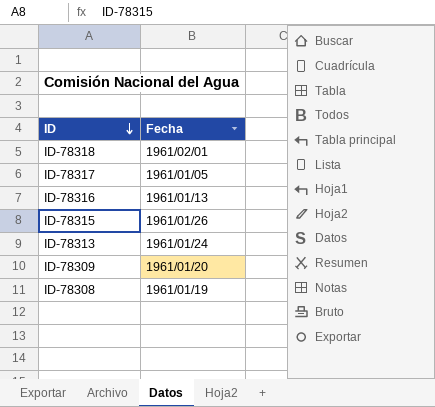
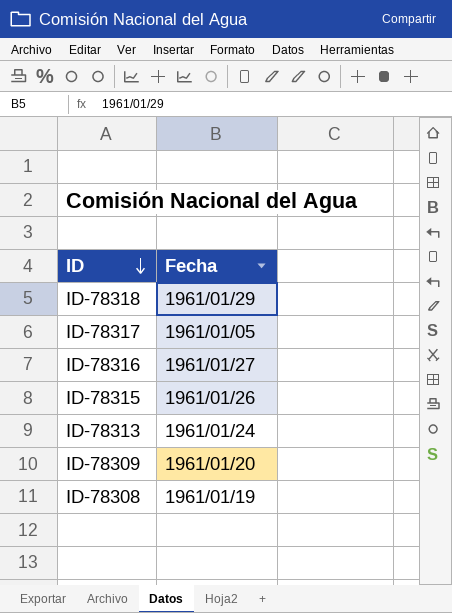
ID-78318 | Fecha: 1961/02/01 -> 1961/01/29
ID-78316 | Fecha: 1961/01/13 -> 1961/01/27

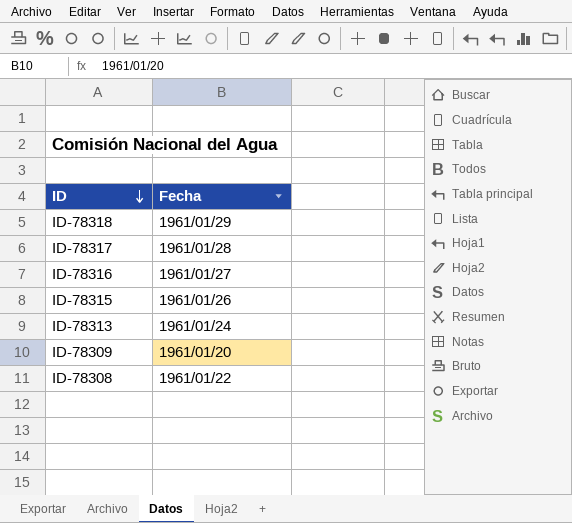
ID-78317 | Fecha: 1961/01/05 -> 1961/01/28
ID-78308 | Fecha: 1961/01/19 -> 1961/01/22

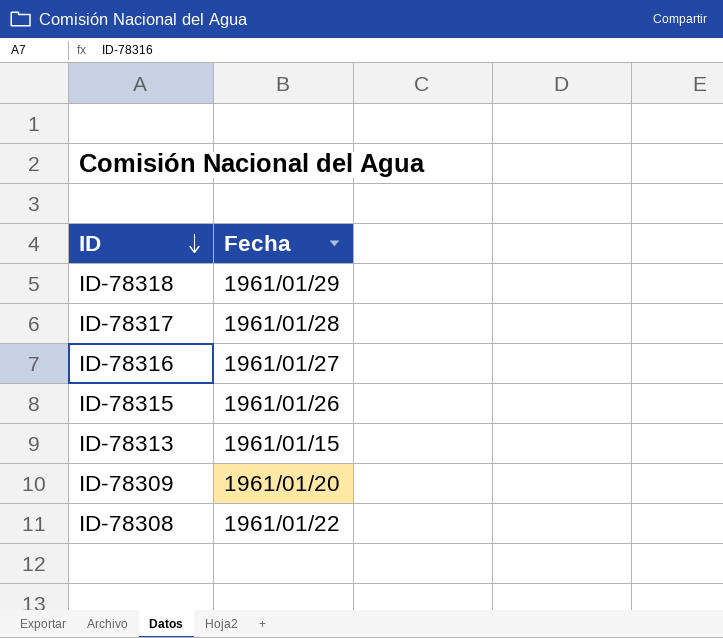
ID-78313 | Fecha: 1961/01/24 -> 1961/01/15

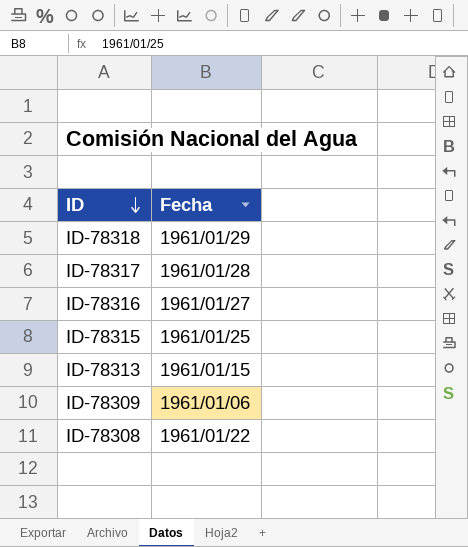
ID-78315 | Fecha: 1961/01/26 -> 1961/01/25
ID-78309 | Fecha: 1961/01/20 -> 1961/01/06

